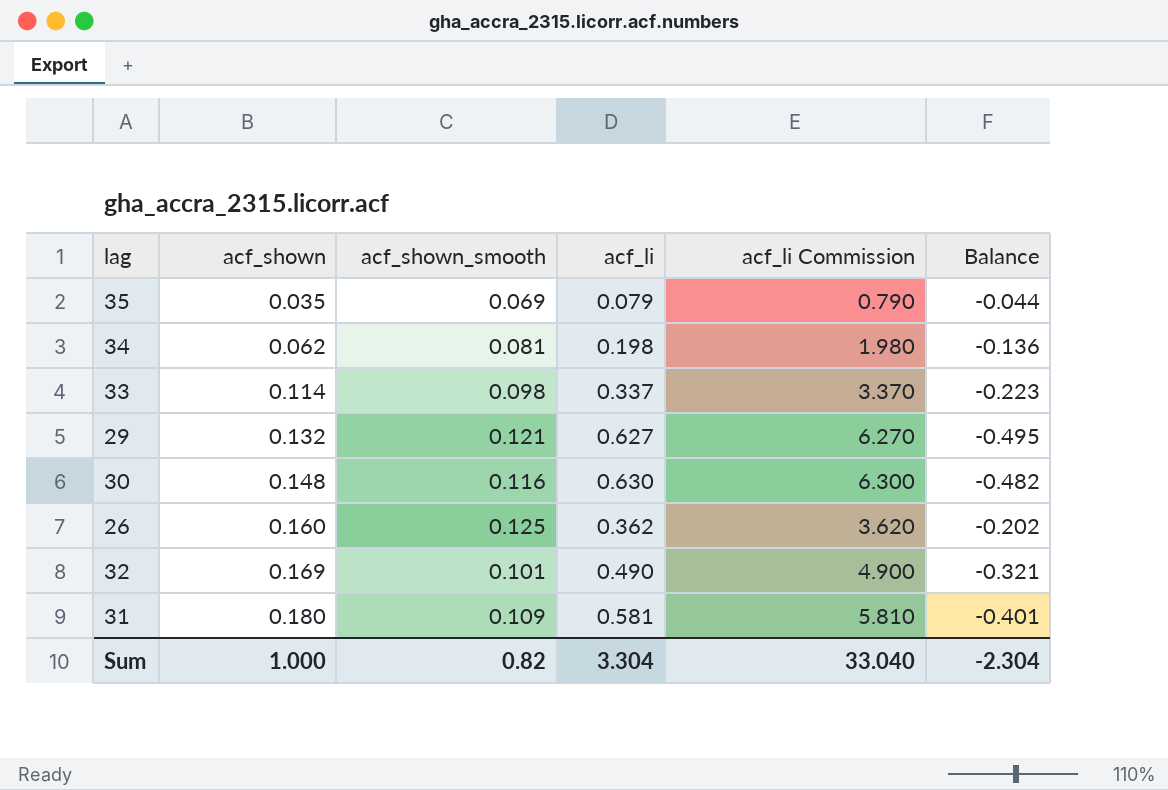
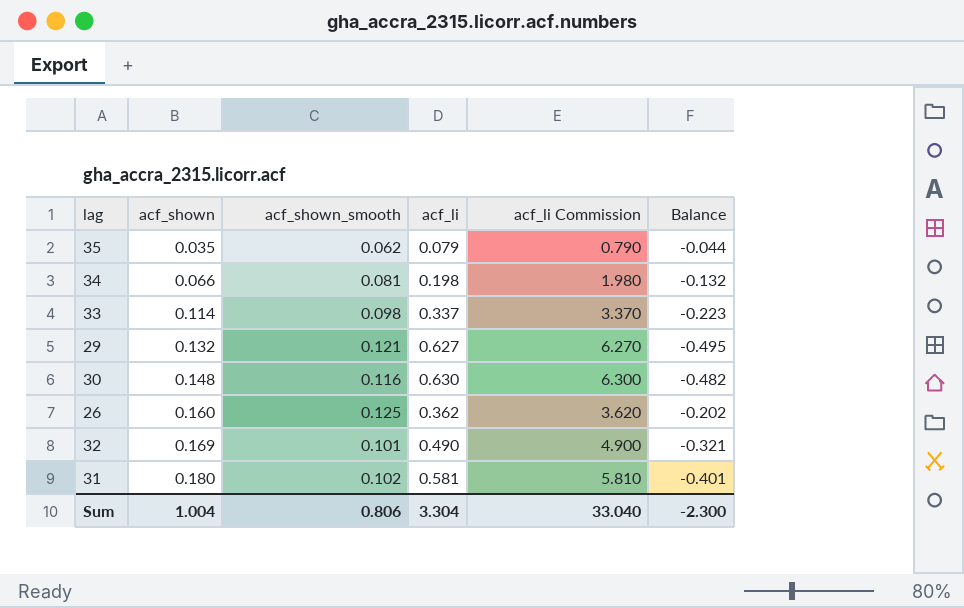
35 | acf_shown_smooth: 0.069 -> 0.062
34 | acf_shown: 0.062 -> 0.066
34 | Balance: -0.136 -> -0.132
31 | acf_shown_smooth: 0.109 -> 0.102
Sum | acf_shown: 1.000 -> 1.004
Sum | acf_shown_smooth: 0.82 -> 0.806
Sum | Balance: -2.304 -> -2.300

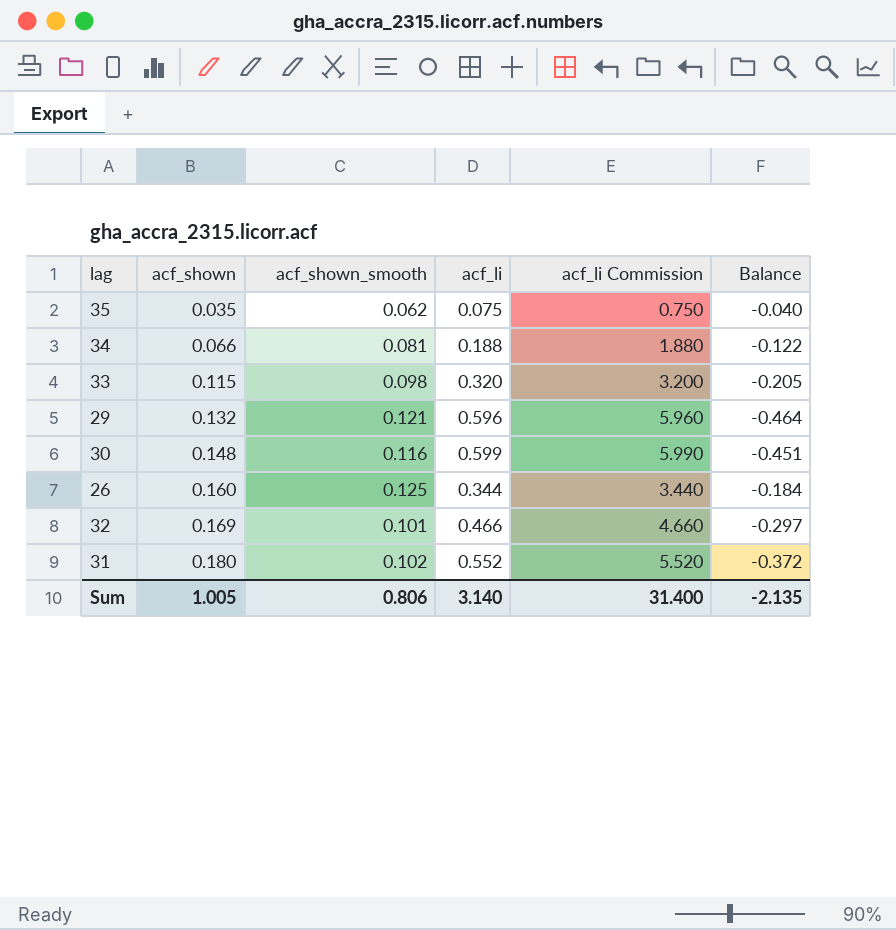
35 | acf_li: 0.079 -> 0.075
35 | acf_li Commission: 0.790 -> 0.750
35 | Balance: -0.044 -> -0.040
34 | acf_li: 0.198 -> 0.188
34 | acf_li Commission: 1.980 -> 1.880
34 | Balance: -0.132 -> -0.122
33 | acf_shown: 0.114 -> 0.115
33 | acf_li: 0.337 -> 0.320
33 | acf_li Commission: 3.370 -> 3.200
33 | Balance: -0.223 -> -0.205
29 | acf_li: 0.627 -> 0.596
29 | acf_li Commission: 6.270 -> 5.960
29 | Balance: -0.495 -> -0.464
30 | acf_li: 0.630 -> 0.599
30 | acf_li Commission: 6.300 -> 5.990
30 | Balance: -0.482 -> -0.451
26 | acf_li: 0.362 -> 0.344
26 | acf_li Commission: 3.620 -> 3.440
26 | Balance: -0.202 -> -0.184
32 | acf_li: 0.490 -> 0.466
32 | acf_li Commission: 4.900 -> 4.660
32 | Balance: -0.321 -> -0.297
31 | acf_li: 0.581 -> 0.552
31 | acf_li Commission: 5.810 -> 5.520
31 | Balance: -0.401 -> -0.372
Sum | acf_shown: 1.004 -> 1.005
Sum | acf_li: 3.304 -> 3.140
Sum | acf_li Commission: 33.040 -> 31.400
Sum | Balance: -2.300 -> -2.135

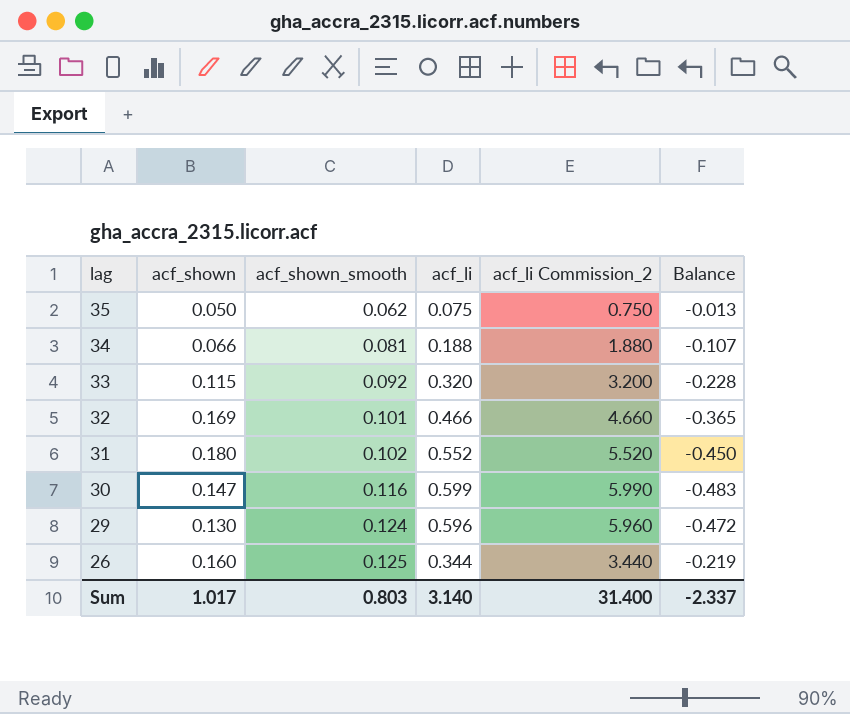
row order: acf_shown ascending -> lag descending
column name: acf_li Commission -> acf_li Commission_2
column Balance | formula: [acf_shown] - [acf_li] -> [acf_shown_smooth] - [acf_li]
35 | acf_shown: 0.035 -> 0.050
33 | acf_shown_smooth: 0.098 -> 0.092
30 | acf_shown: 0.148 -> 0.147
29 | acf_shown: 0.132 -> 0.130
29 | acf_shown_smooth: 0.121 -> 0.124
Sum | acf_shown: 1.005 -> 1.017
Sum | acf_shown_smooth: 0.806 -> 0.803
Sum | Balance: -2.135 -> -2.337

